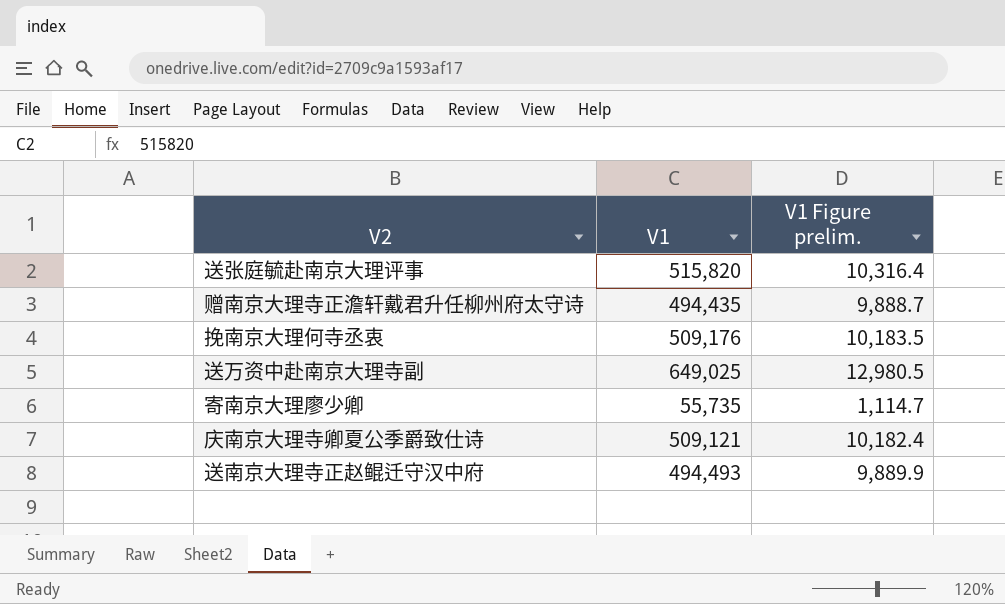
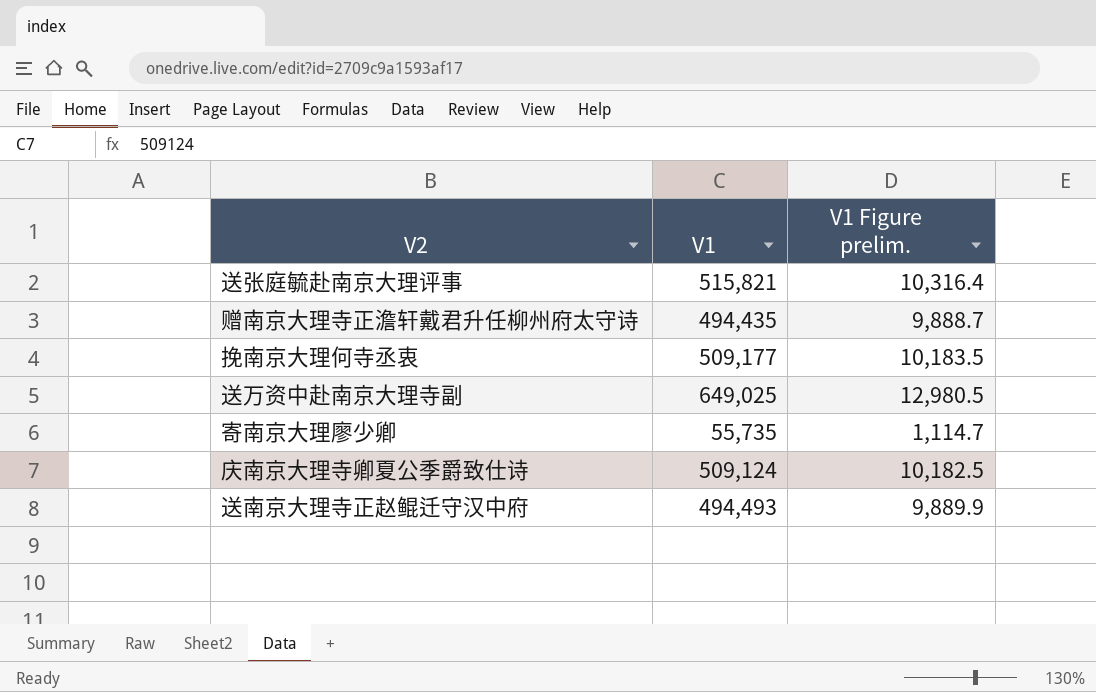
送张庭毓赴南京大理评事 | V1: 515,820 -> 515,821
挽南京大理何寺丞衷 | V1: 509,176 -> 509,177
庆南京大理寺卿夏公季爵致仕诗 | V1: 509,121 -> 509,124
庆南京大理寺卿夏公季爵致仕诗 | V1 Figure prelim.: 10,182.4 -> 10,182.5

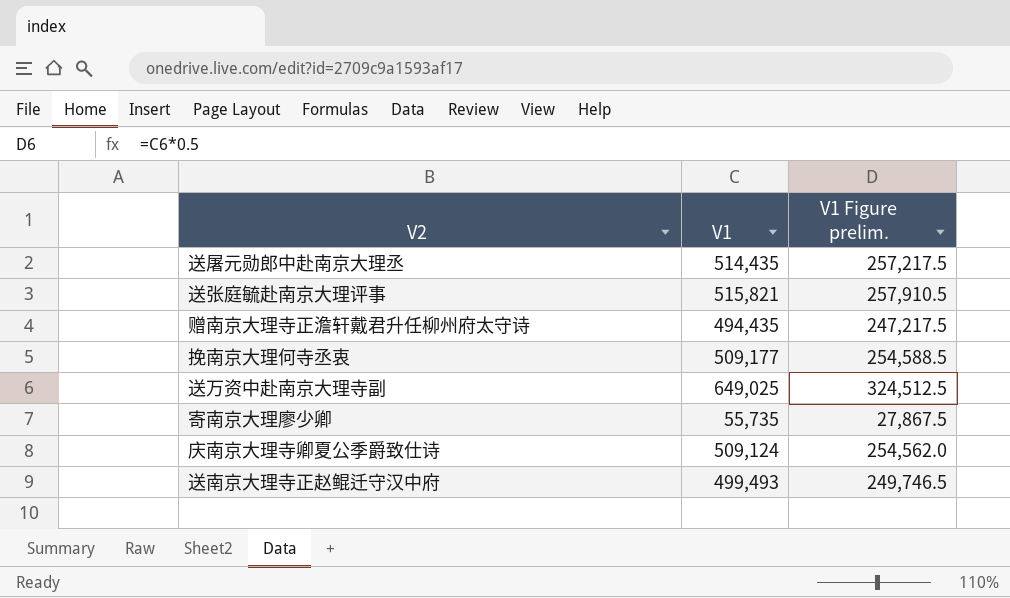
column V1 Figure prelim. | formula: [V1] * 0.02 -> [V1] * 0.5
row 送屠元勋郎中赴南京大理丞: none -> 514,435 | 257,217.5
送南京大理寺正赵鲲迁守汉中府 | V1: 494,493 -> 499,493

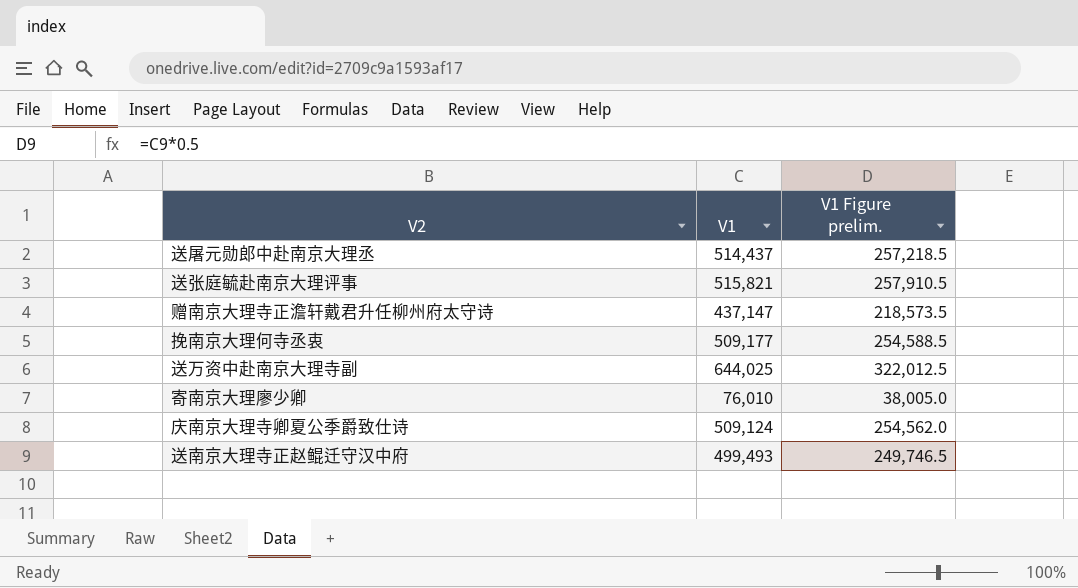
送屠元勋郎中赴南京大理丞 | V1: 514,435 -> 514,437
送屠元勋郎中赴南京大理丞 | V1 Figure prelim.: 257,217.5 -> 257,218.5
赠南京大理寺正澹轩戴君升任柳州府太守诗 | V1: 494,435 -> 437,147
赠南京大理寺正澹轩戴君升任柳州府太守诗 | V1 Figure prelim.: 247,217.5 -> 218,573.5
送万资中赴南京大理寺副 | V1: 649,025 -> 644,025
送万资中赴南京大理寺副 | V1 Figure prelim.: 324,512.5 -> 322,012.5
寄南京大理廖少卿 | V1: 55,735 -> 76,010
寄南京大理廖少卿 | V1 Figure prelim.: 27,867.5 -> 38,005.0

